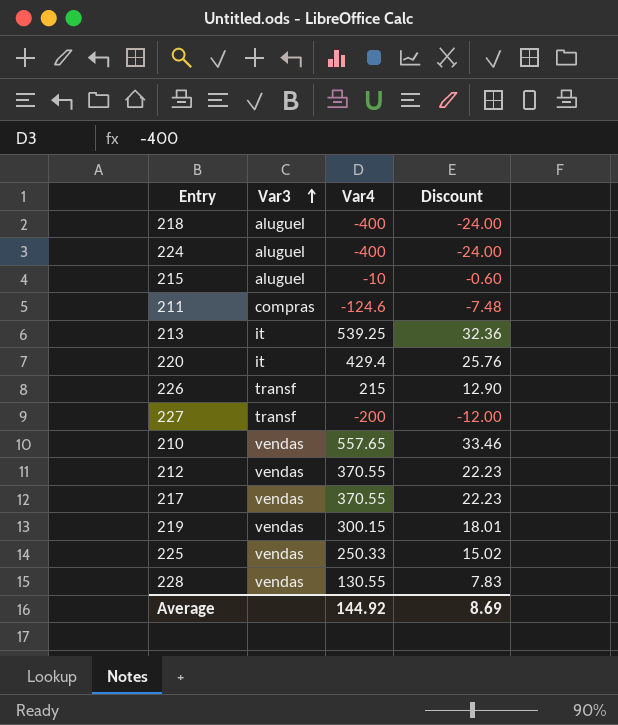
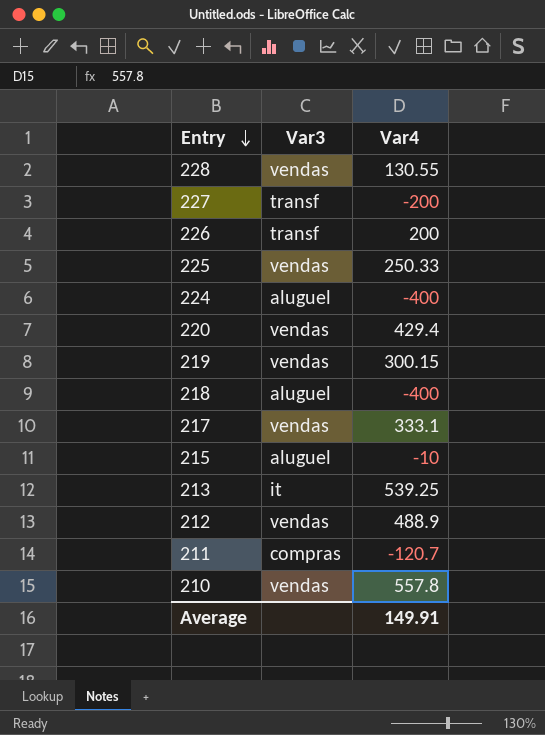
row order: Var3 ascending -> Entry descending
column Discount | formula: [Var4] * 0.06 -> none
226 | Var4: 215 -> 200
220 | Var3: it -> vendas
217 | Var4: 370.55 -> 333.1
212 | Var4: 370.55 -> 488.9
211 | Var4: -124.6 -> -120.7
210 | Var4: 557.65 -> 557.8
Average | Var4: 144.92 -> 149.91

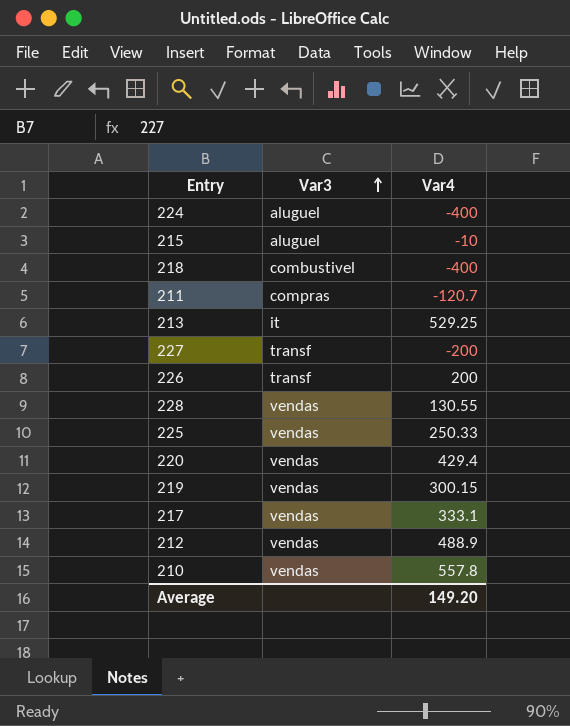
row order: Entry descending -> Var3 ascending
218 | Var3: aluguel -> combustivel
213 | Var4: 539.25 -> 529.25
Average | Var4: 149.91 -> 149.20

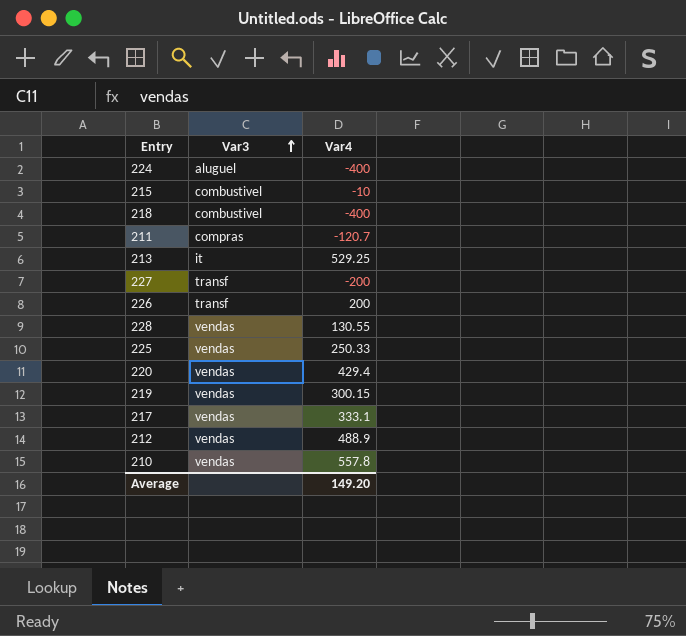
215 | Var3: aluguel -> combustivel

